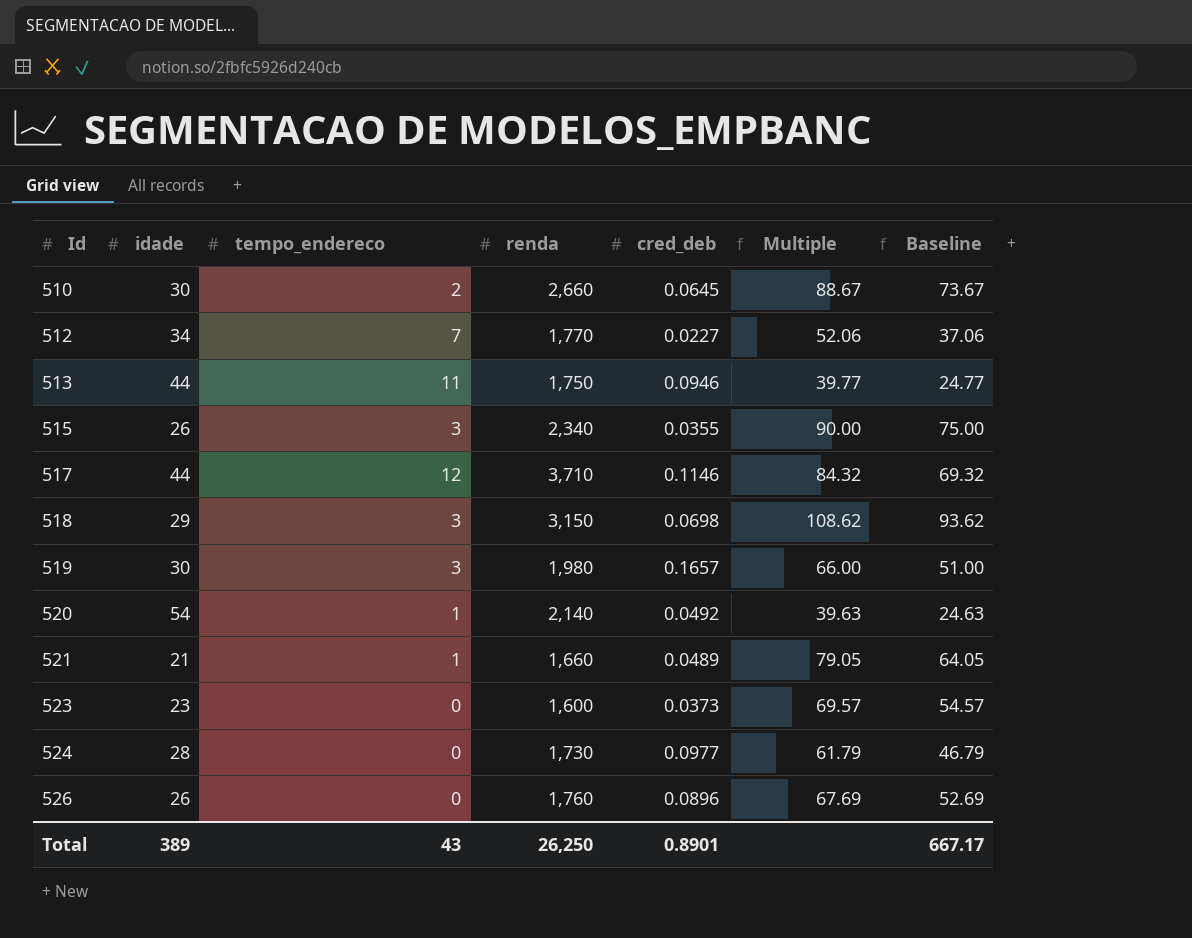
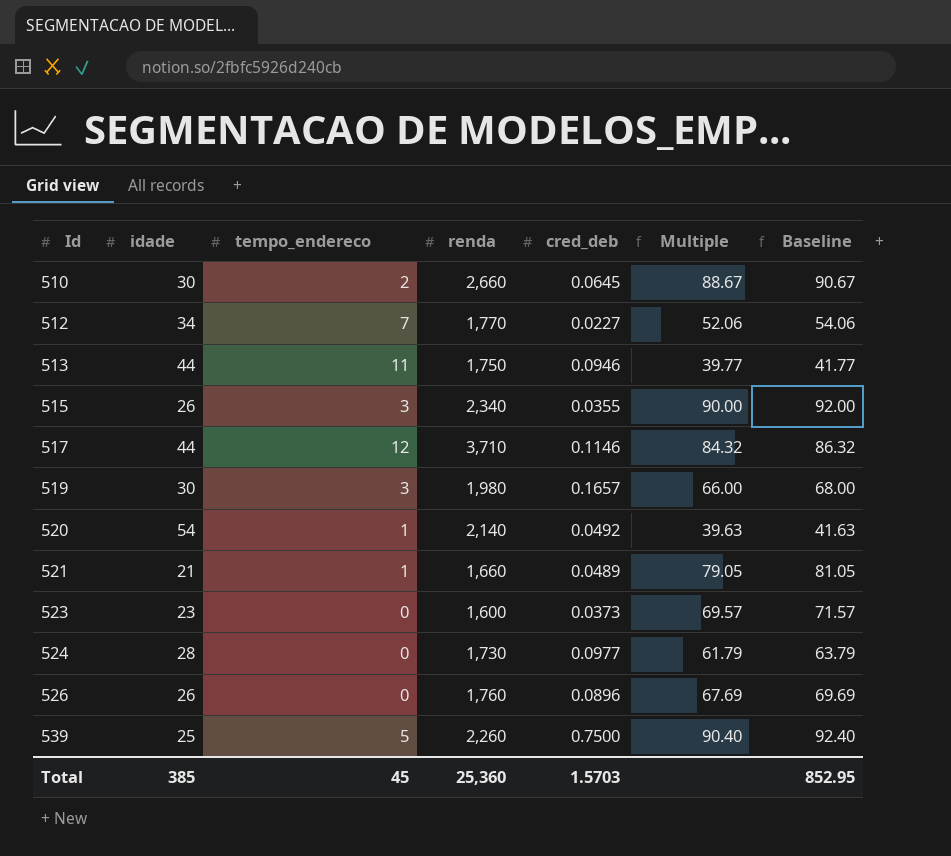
column Baseline | formula: [Multiple] - 15 -> [Multiple] + 2
row 518: 29 | 3 | 3,150 | 0.0698 | 108.62 | 93.62 -> none
row 539: none -> 25 | 5 | 2,260 | 0.7500 | 90.40 | 92.40
Total | idade: 389 -> 385
Total | tempo_endereco: 43 -> 45
Total | renda: 26,250 -> 25,360
Total | cred_deb: 0.8901 -> 1.5703
Total | Baseline: 667.17 -> 852.95

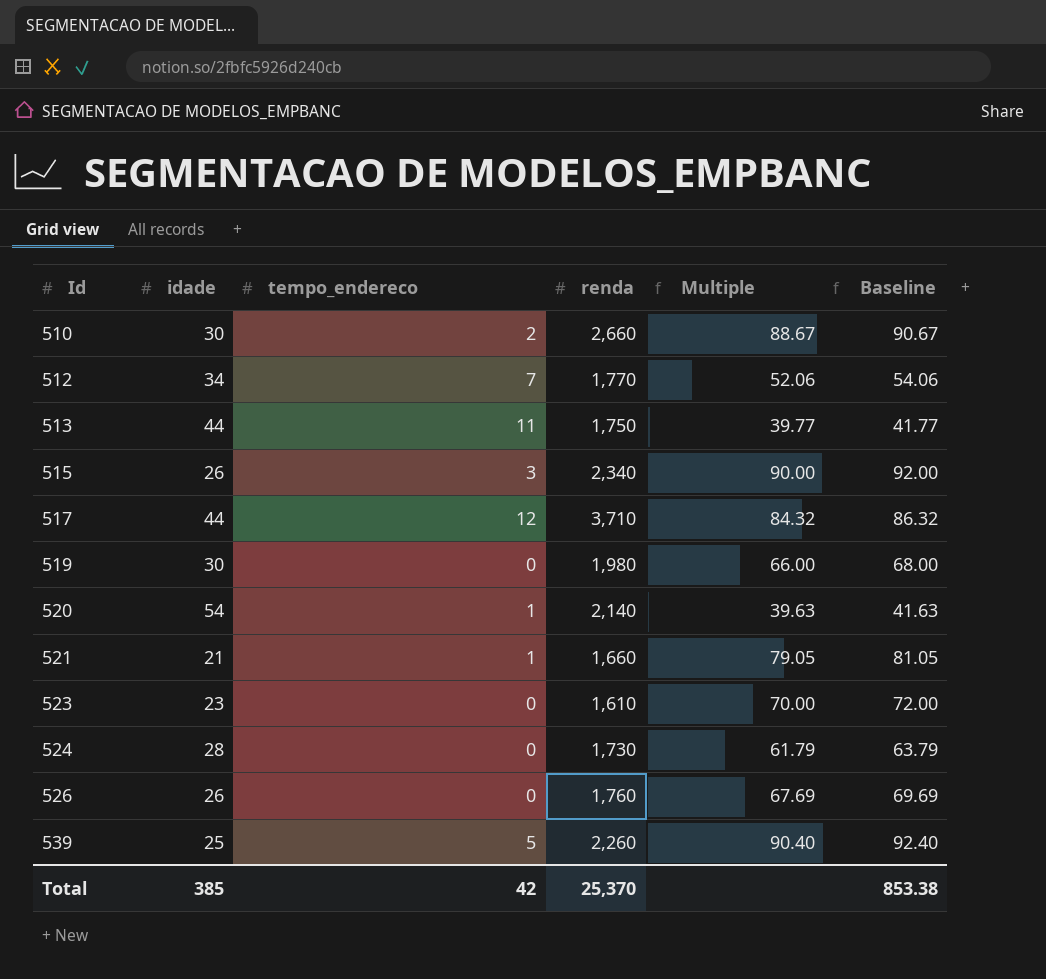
column cred_deb | position: 5 -> none
519 | tempo_endereco: 3 -> 0
523 | renda: 1,600 -> 1,610
523 | Multiple: 69.57 -> 70.00
523 | Baseline: 71.57 -> 72.00
Total | tempo_endereco: 45 -> 42
Total | renda: 25,360 -> 25,370
Total | Baseline: 852.95 -> 853.38

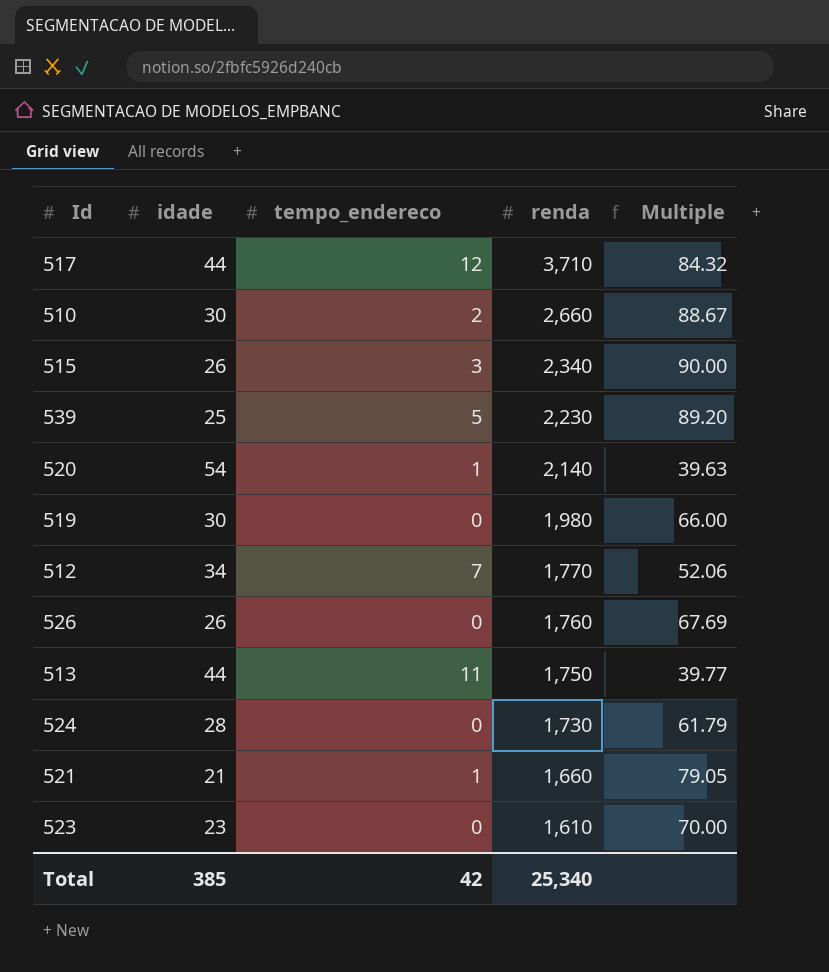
row order: Id ascending -> renda descending
column Baseline | formula: [Multiple] + 2 -> none
539 | renda: 2,260 -> 2,230
539 | Multiple: 90.40 -> 89.20
Total | renda: 25,370 -> 25,340

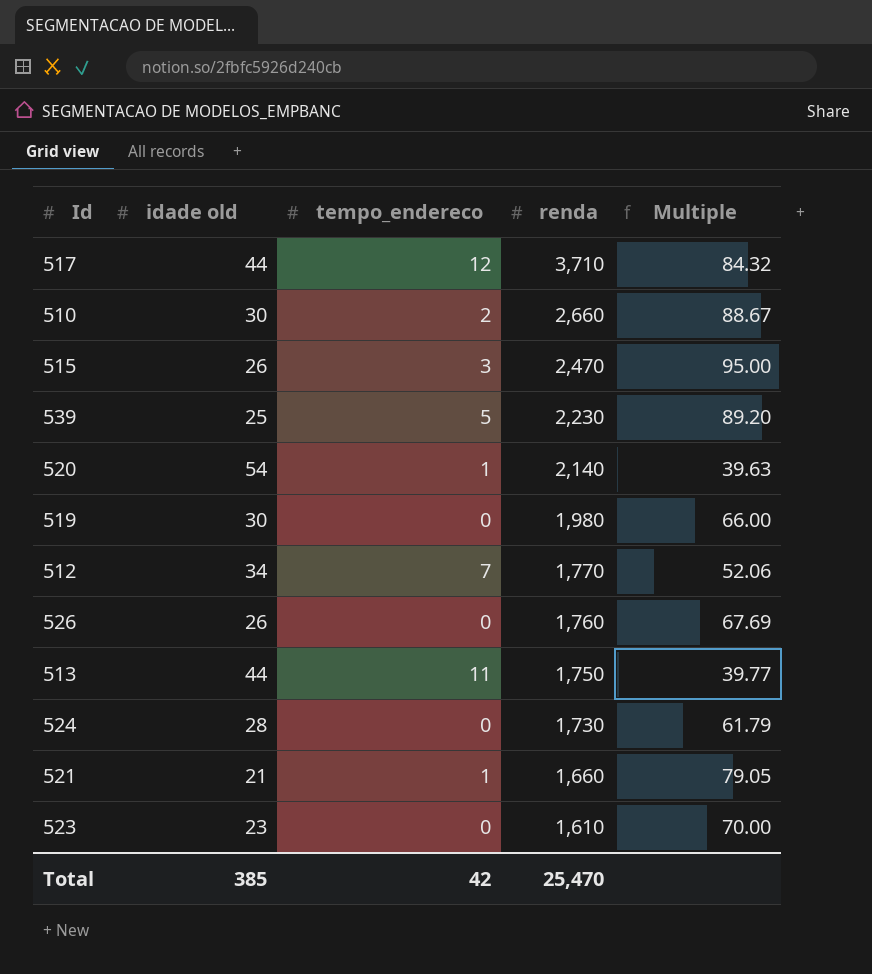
column name: idade -> idade old
515 | renda: 2,340 -> 2,470
515 | Multiple: 90.00 -> 95.00
Total | renda: 25,340 -> 25,470

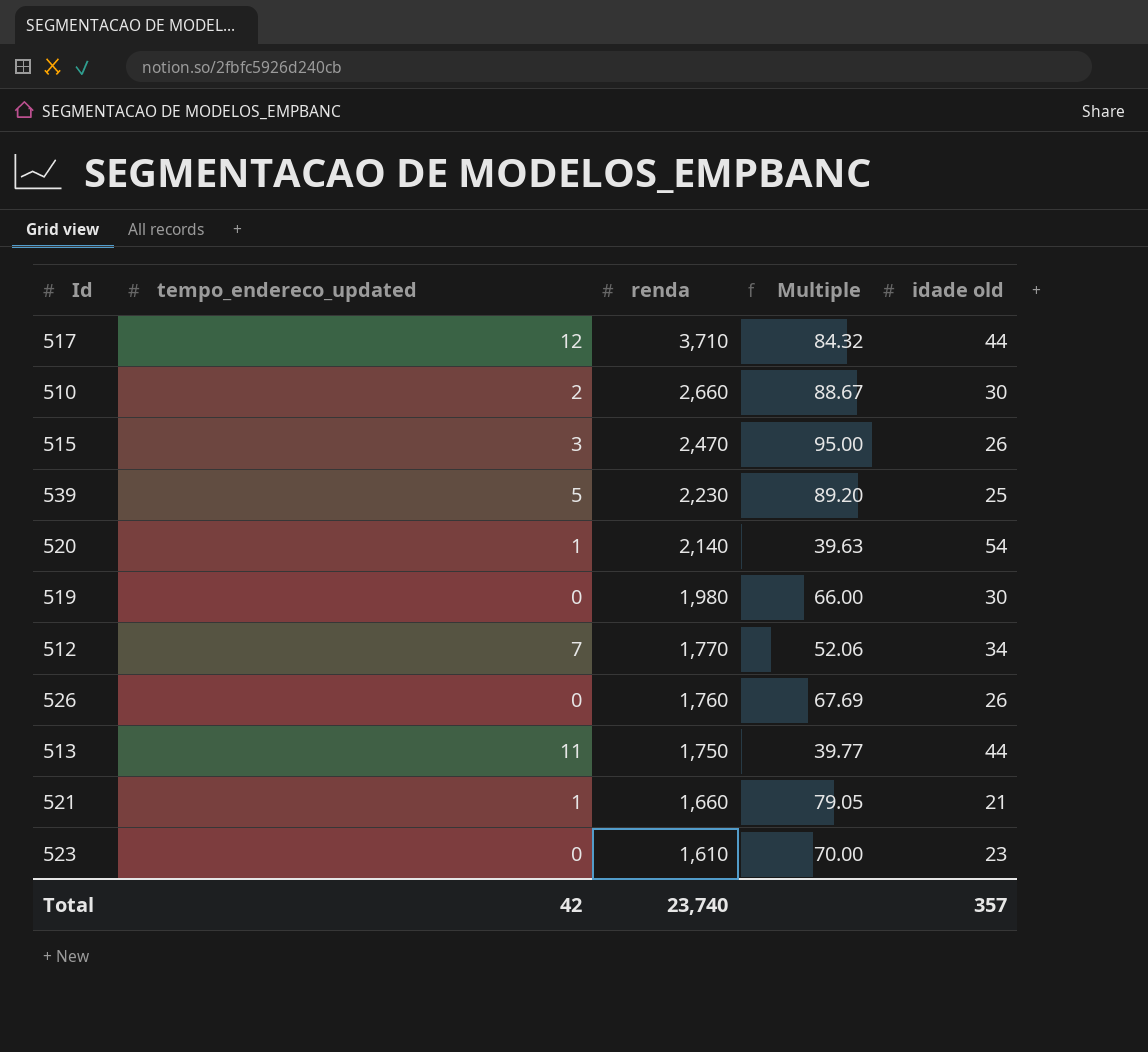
column name: tempo_endereco -> tempo_endereco_updated
column idade old | position: 2 -> 5
row 524: 28 | 0 | 1,730 | 61.79 -> none
Total | renda: 25,470 -> 23,740
Total | idade old: 385 -> 357

